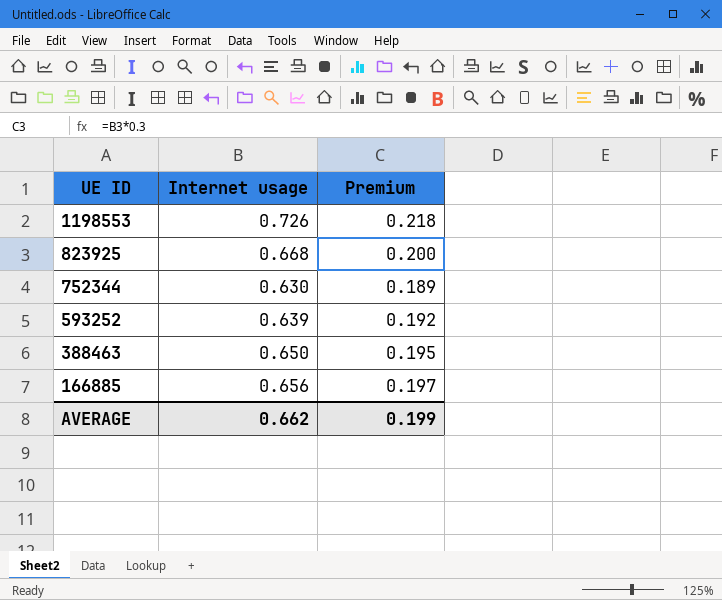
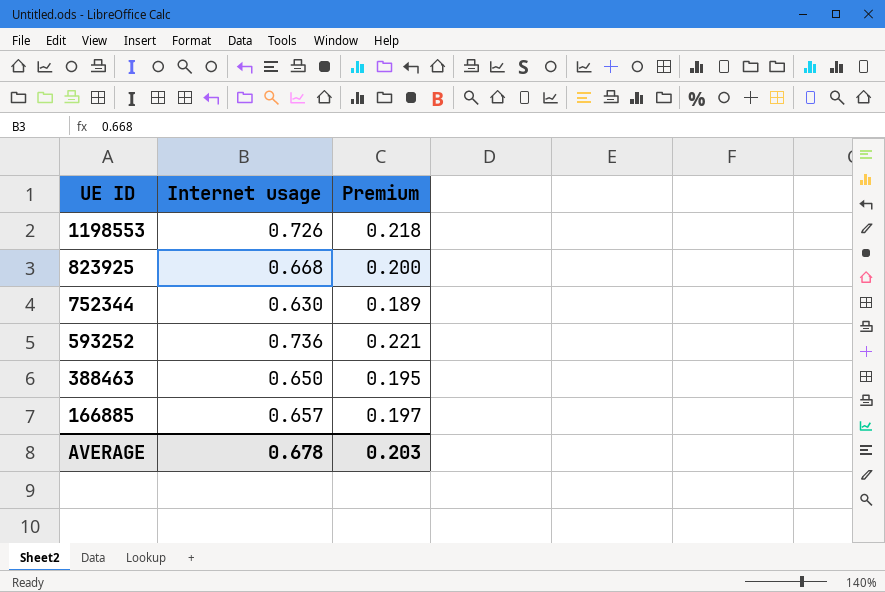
593252 | Internet usage: 0.639 -> 0.736
593252 | Premium: 0.192 -> 0.221
166885 | Internet usage: 0.656 -> 0.657
AVERAGE | Internet usage: 0.662 -> 0.678
AVERAGE | Premium: 0.199 -> 0.203

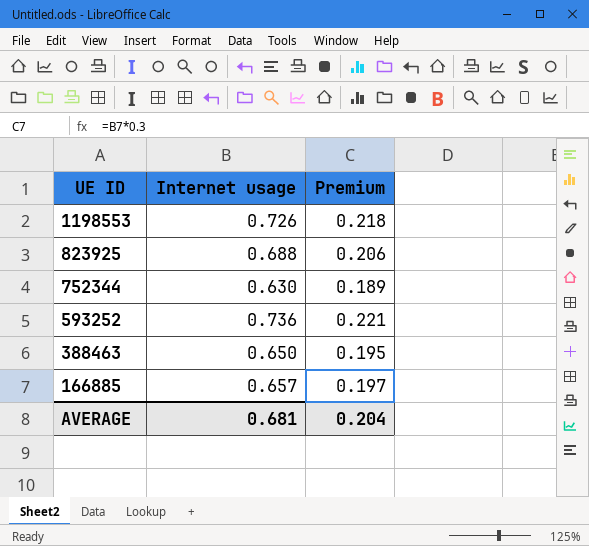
823925 | Internet usage: 0.668 -> 0.688
823925 | Premium: 0.200 -> 0.206
AVERAGE | Internet usage: 0.678 -> 0.681
AVERAGE | Premium: 0.203 -> 0.204

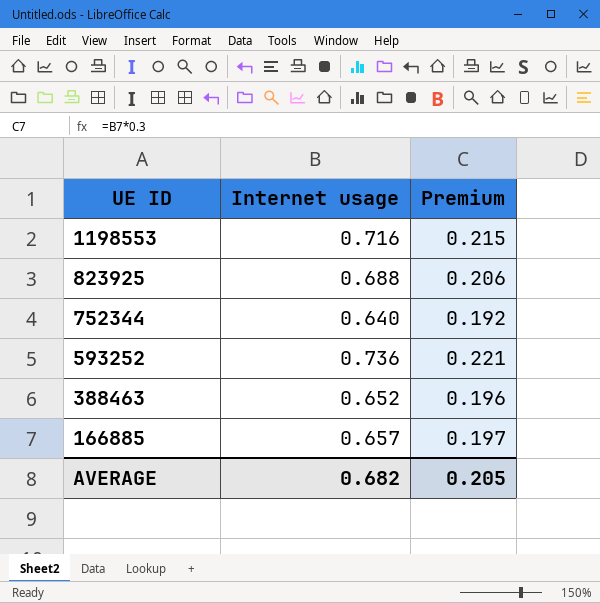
1198553 | Internet usage: 0.726 -> 0.716
1198553 | Premium: 0.218 -> 0.215
752344 | Internet usage: 0.630 -> 0.640
752344 | Premium: 0.189 -> 0.192
388463 | Internet usage: 0.650 -> 0.652
388463 | Premium: 0.195 -> 0.196
AVERAGE | Internet usage: 0.681 -> 0.682
AVERAGE | Premium: 0.204 -> 0.205

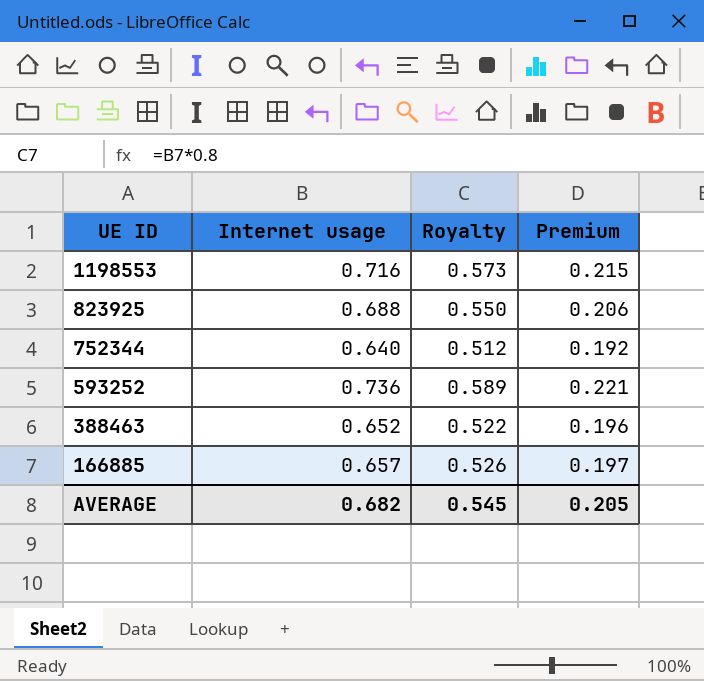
column Royalty | formula: none -> [Internet usage] * 0.8

